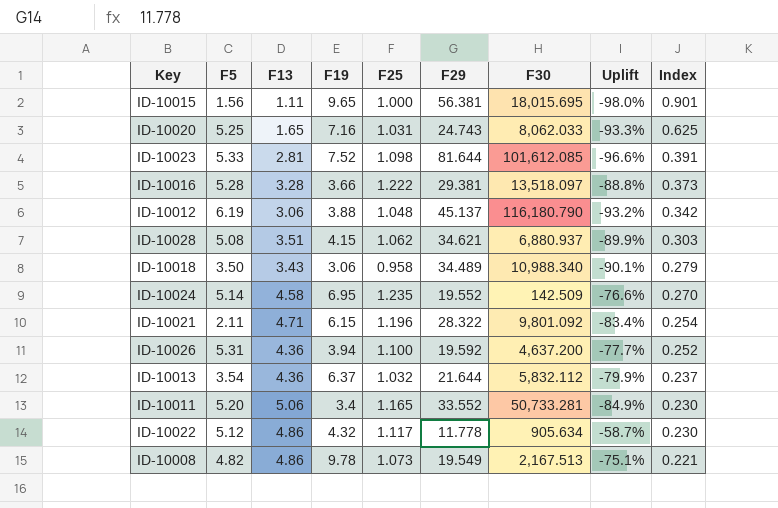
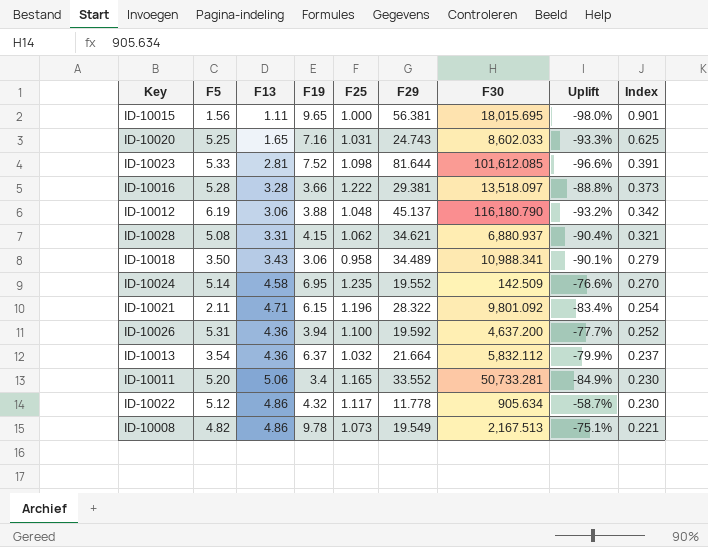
ID-10020 | F30: 8,062.033 -> 8,602.033
ID-10028 | F13: 3.51 -> 3.31
ID-10028 | Uplift: -89.9% -> -90.4%
ID-10028 | Index: 0.303 -> 0.321
ID-10018 | F30: 10,988.340 -> 10,988.341
ID-10013 | F29: 21.644 -> 21.664

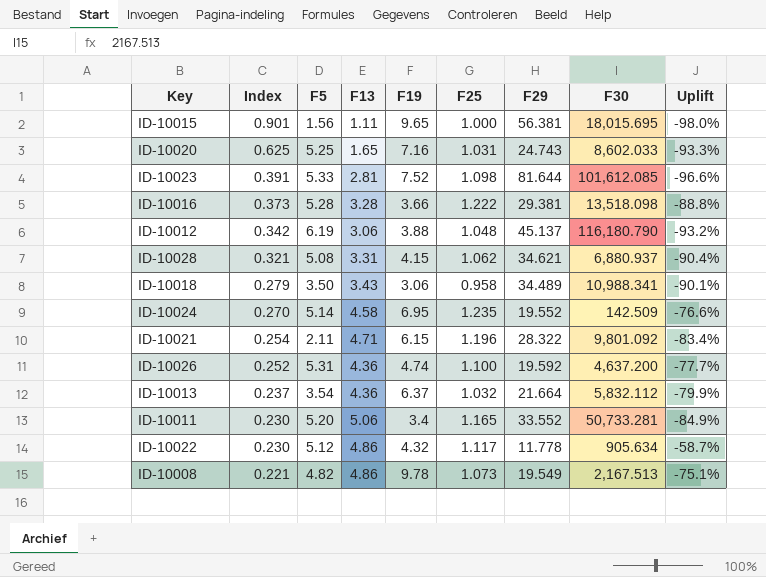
column Index | position: 9 -> 2
ID-10016 | F30: 13,518.097 -> 13,518.098
ID-10026 | F19: 3.94 -> 4.74

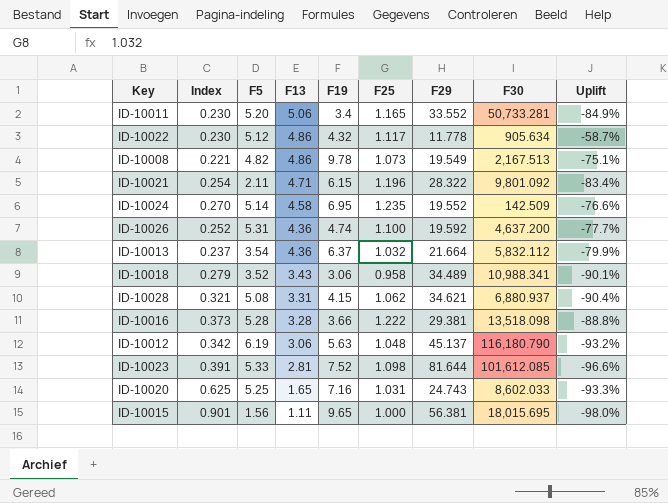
row order: Index descending -> F13 descending
ID-10018 | F5: 3.50 -> 3.52
ID-10012 | F19: 3.88 -> 5.63

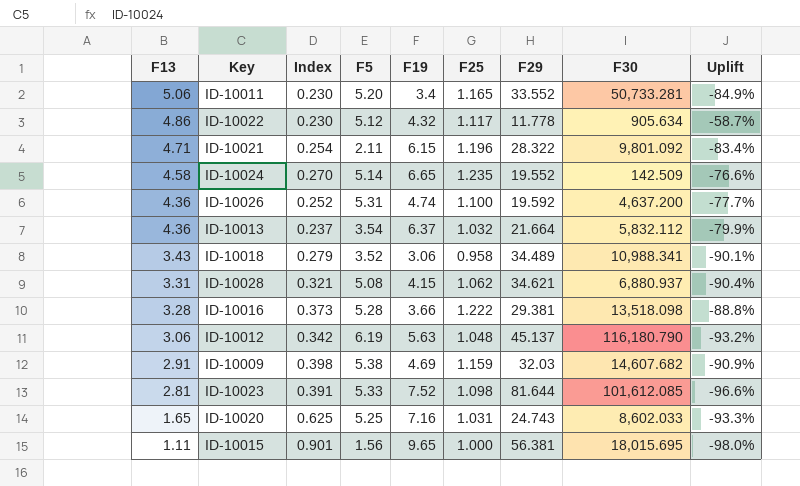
column F13 | position: 4 -> 1
row ID-10008: 0.221 | 4.82 | 4.86 | 9.78 | 1.073 | 19.549 | 2,167.513 | -75.1% -> none
ID-10024 | F19: 6.95 -> 6.65
row ID-10009: none -> 2.91 | 0.398 | 5.38 | 4.69 | 1.159 | 32.03 | 14,607.682 | -90.9%

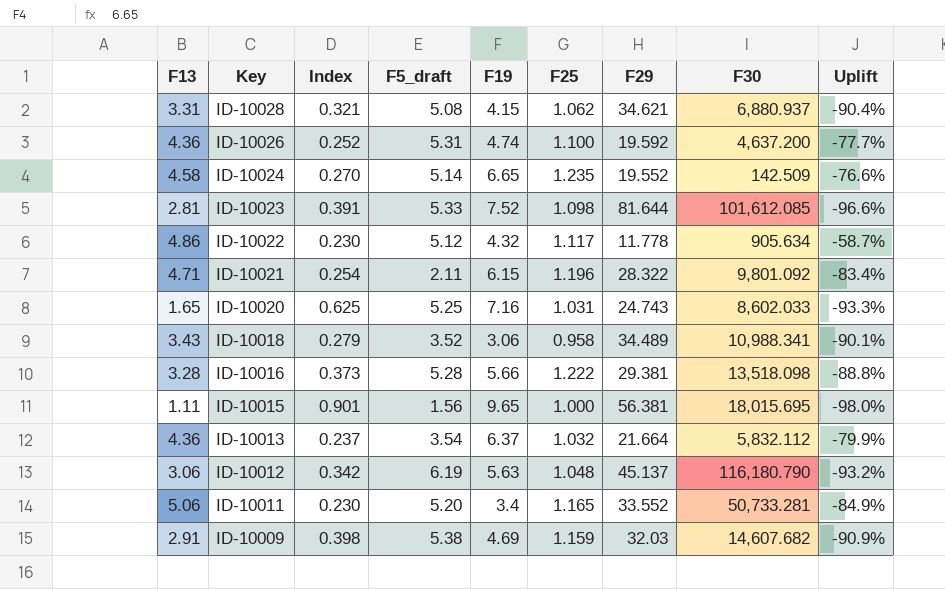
row order: F13 descending -> Key descending
column name: F5 -> F5_draft
ID-10016 | F19: 3.66 -> 5.66

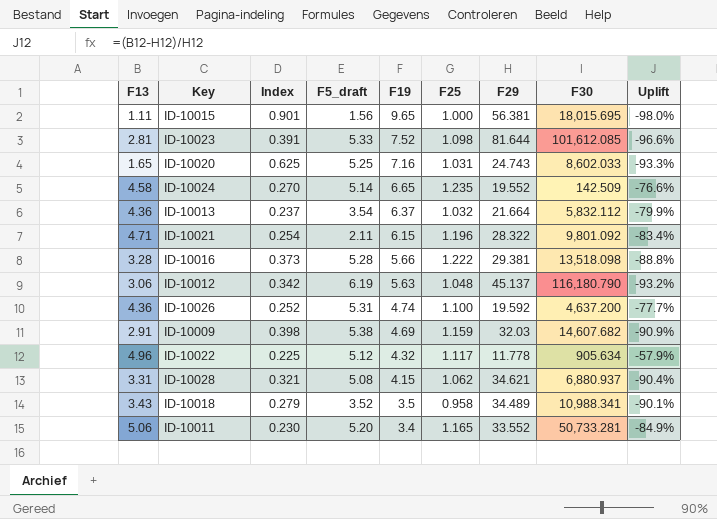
row order: Key descending -> F19 descending
ID-10022 | F13: 4.86 -> 4.96
ID-10022 | Index: 0.230 -> 0.225
ID-10022 | Uplift: -58.7% -> -57.9%
ID-10018 | F19: 3.06 -> 3.5

